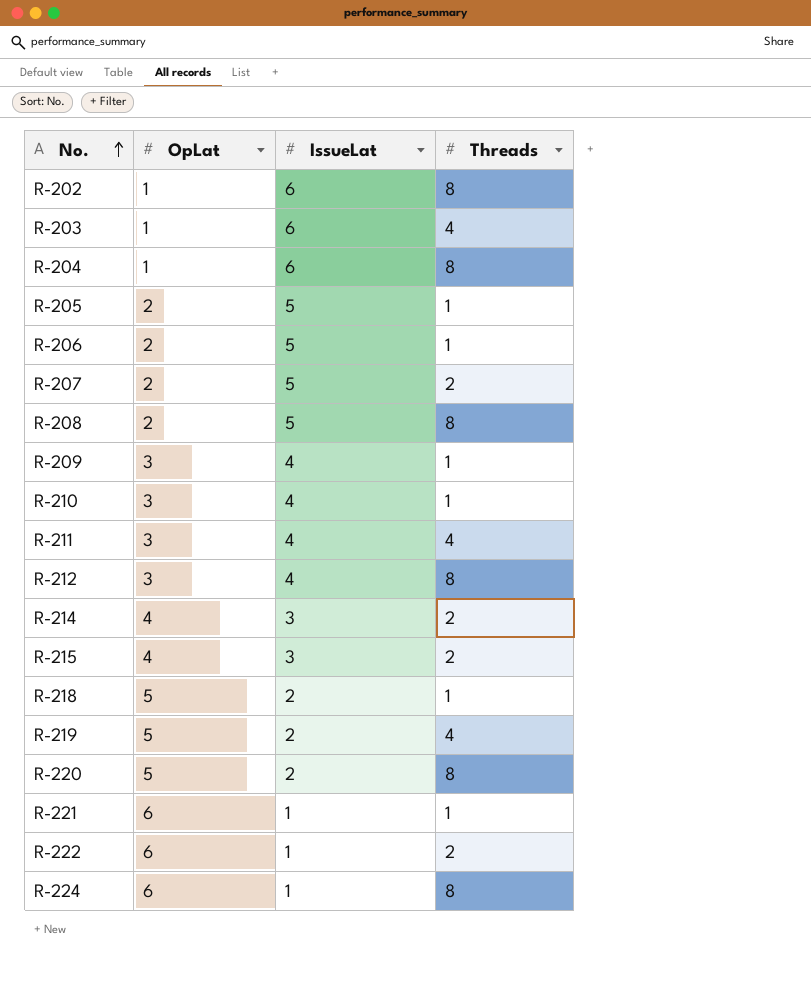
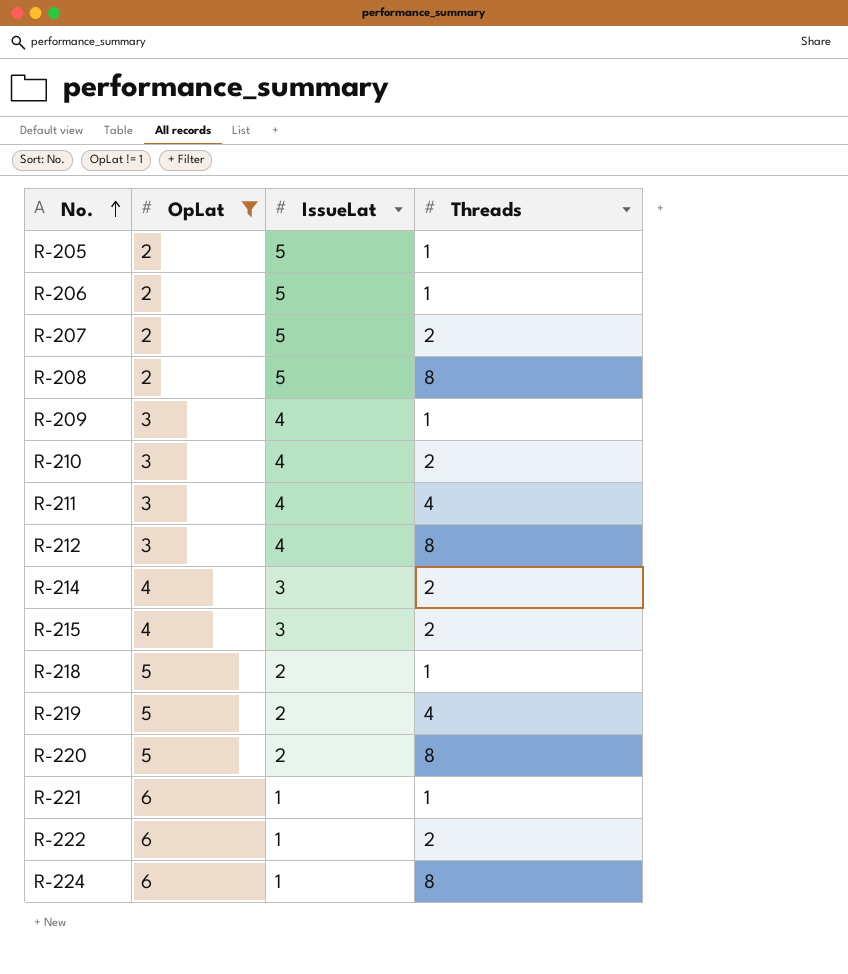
filter: none -> OpLat != 1
R-210 | Threads: 1 -> 2

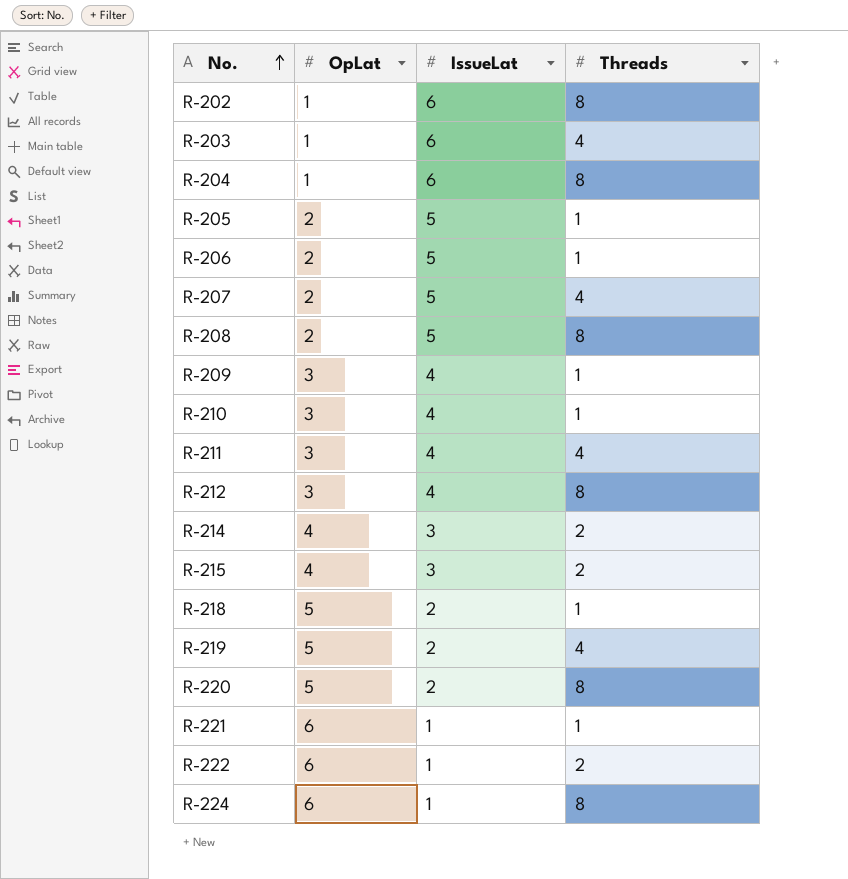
filter: OpLat != 1 -> none
R-207 | Threads: 2 -> 4
R-210 | Threads: 2 -> 1

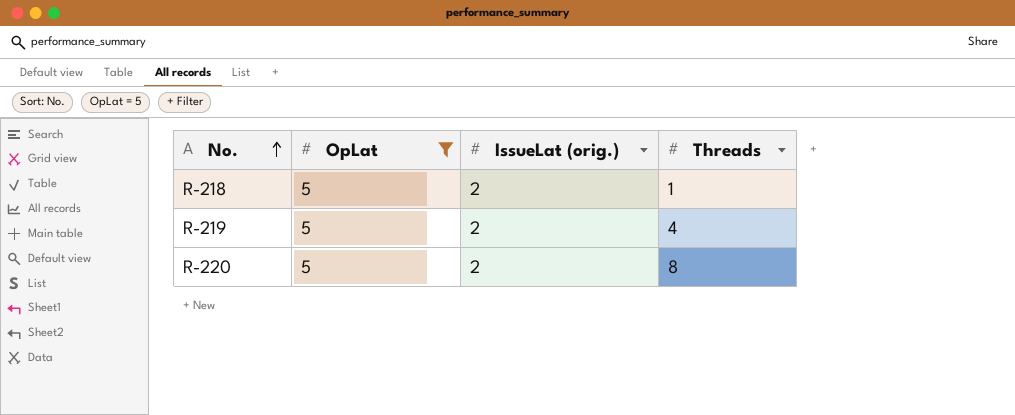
filter: none -> OpLat = 5
column name: IssueLat -> IssueLat (orig.)

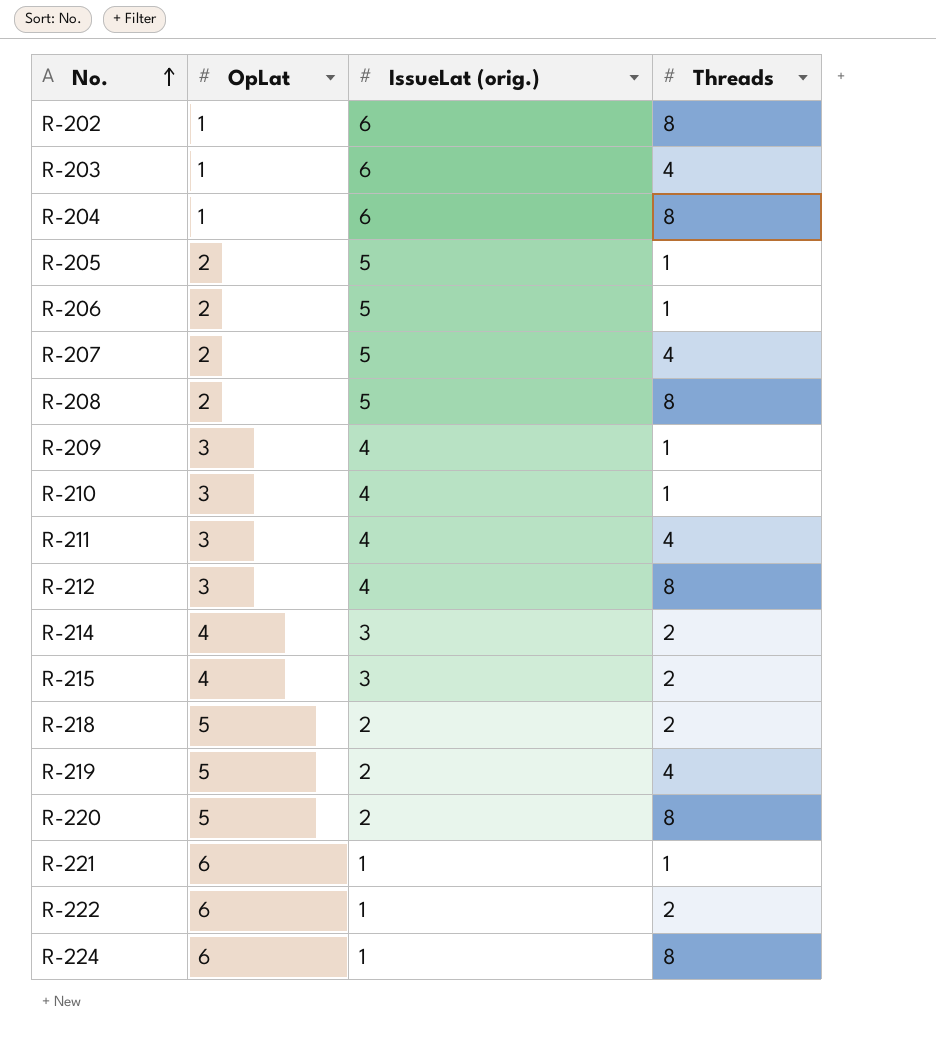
filter: OpLat = 5 -> none
R-218 | Threads: 1 -> 2

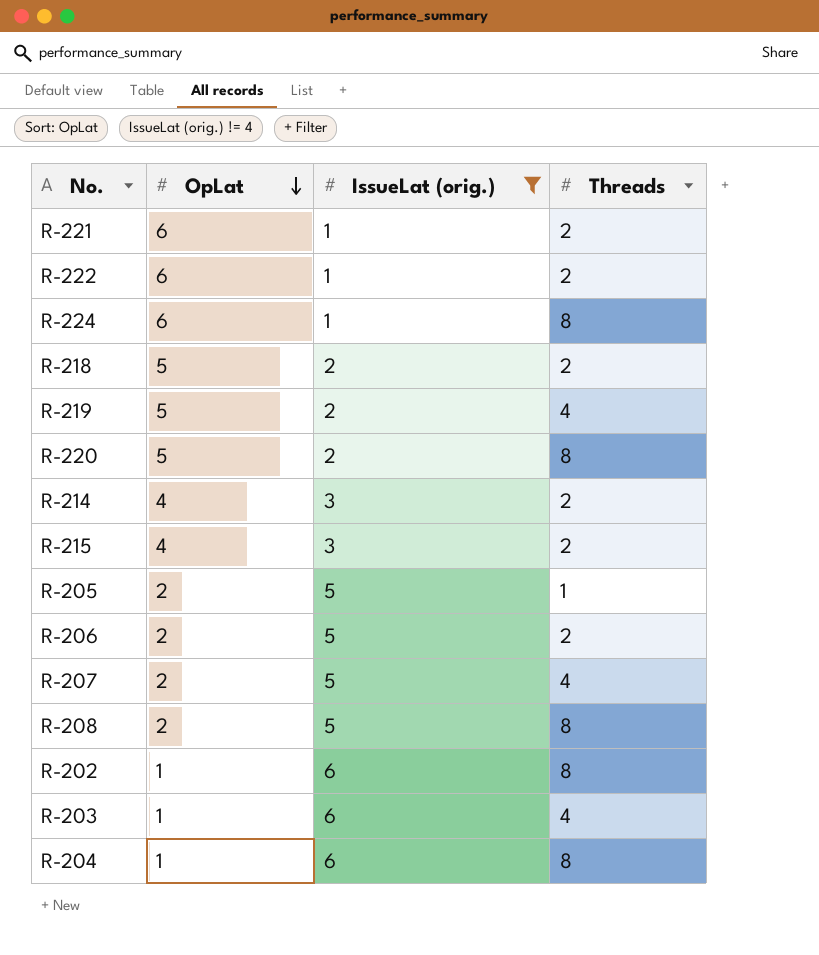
filter: none -> IssueLat (orig.) != 4
row order: No. ascending -> OpLat descending
R-221 | Threads: 1 -> 2
R-206 | Threads: 1 -> 2

